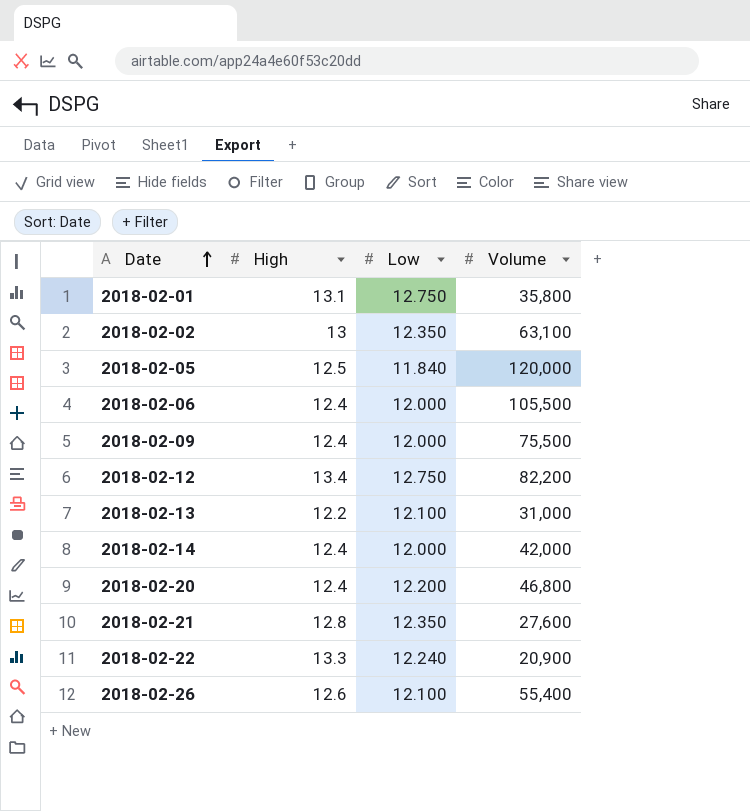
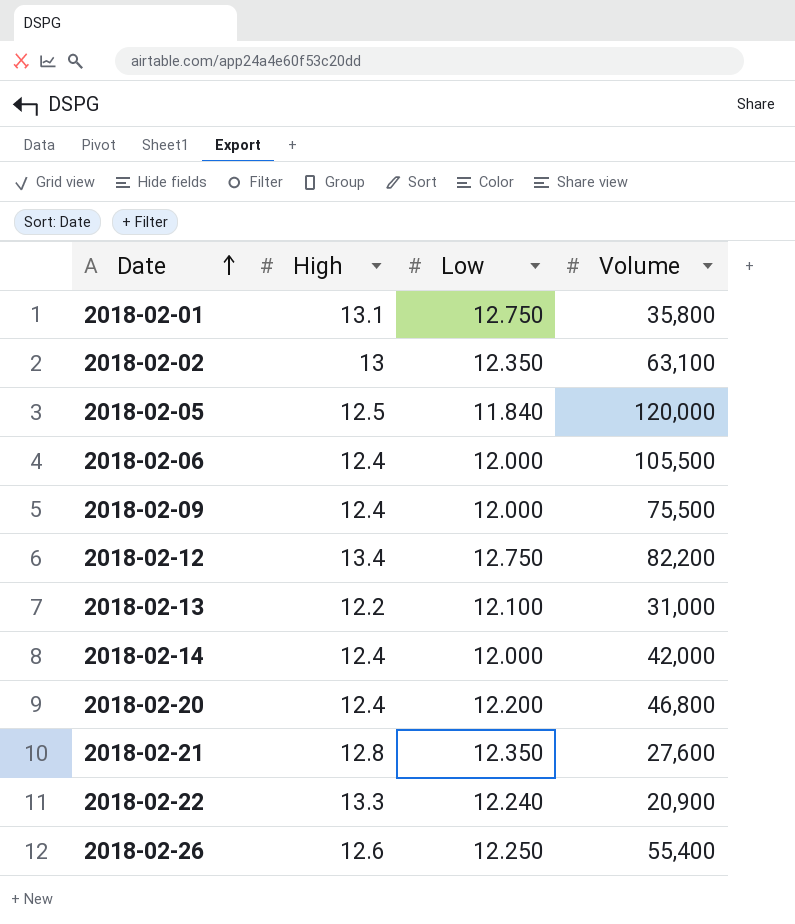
2018-02-26 | Low: 12.100 -> 12.250

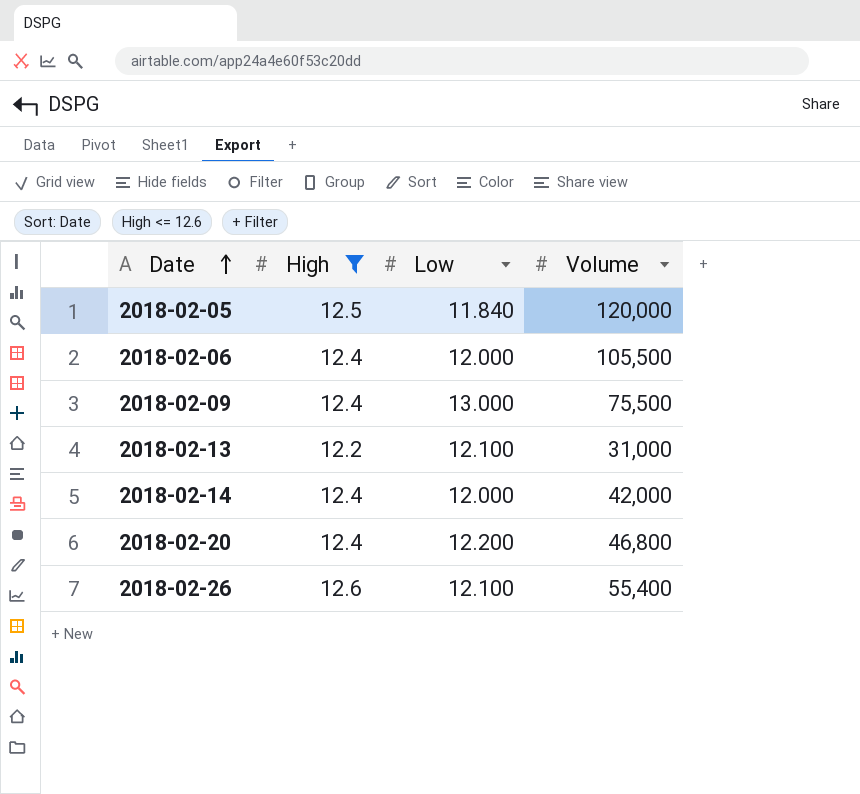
filter: none -> High <= 12.6
2018-02-09 | Low: 12.000 -> 13.000
2018-02-26 | Low: 12.250 -> 12.100

